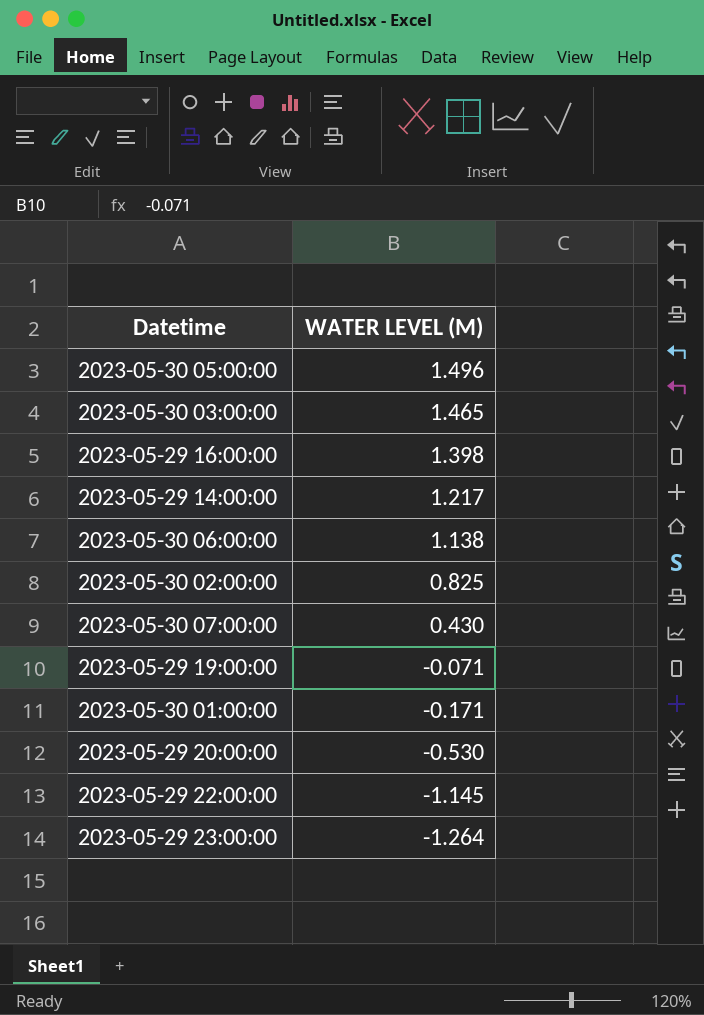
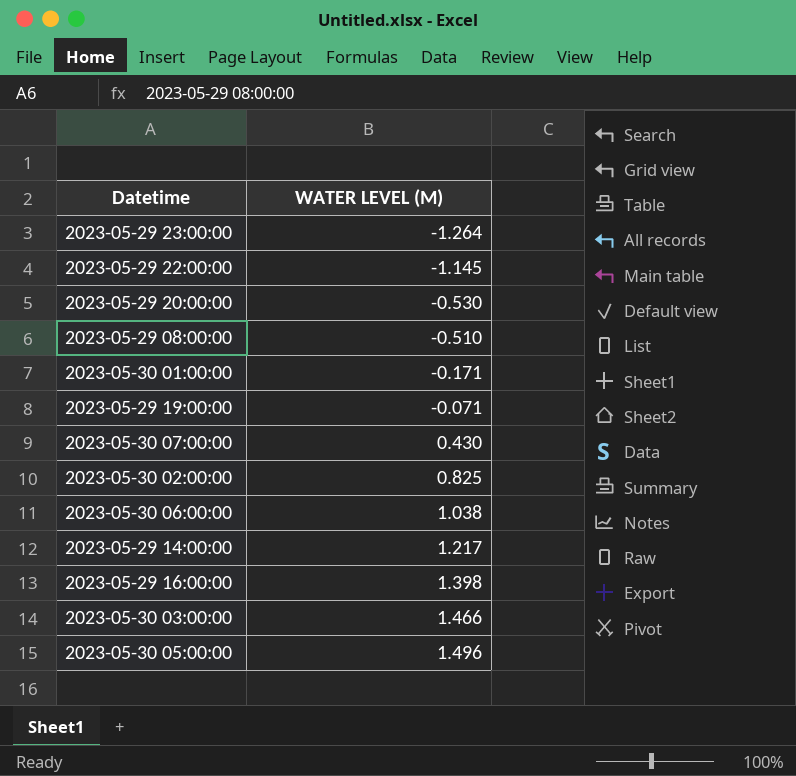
row order: WATER LEVEL (M) descending -> WATER LEVEL (M) ascending
row 2023-05-29 08:00:00: none -> -0.510
2023-05-30 06:00:00 | WATER LEVEL (M): 1.138 -> 1.038
2023-05-30 03:00:00 | WATER LEVEL (M): 1.465 -> 1.466

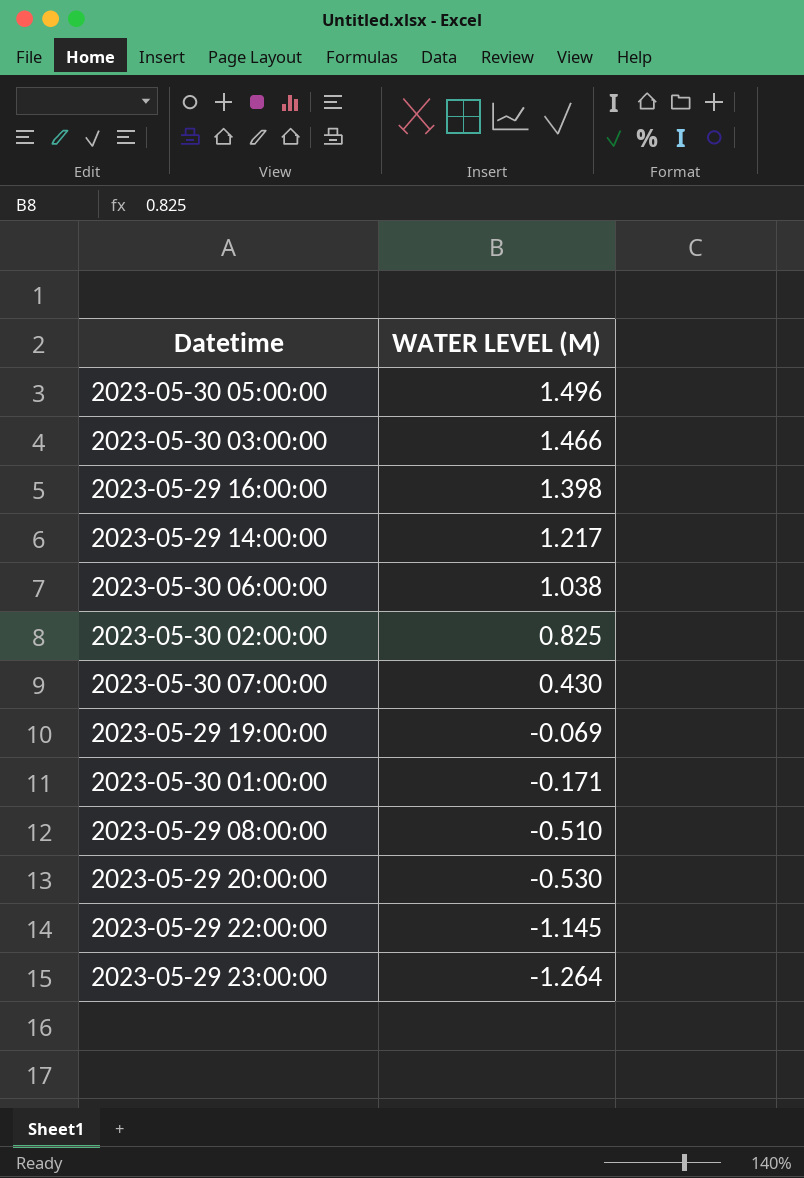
row order: WATER LEVEL (M) ascending -> WATER LEVEL (M) descending
2023-05-29 19:00:00 | WATER LEVEL (M): -0.071 -> -0.069

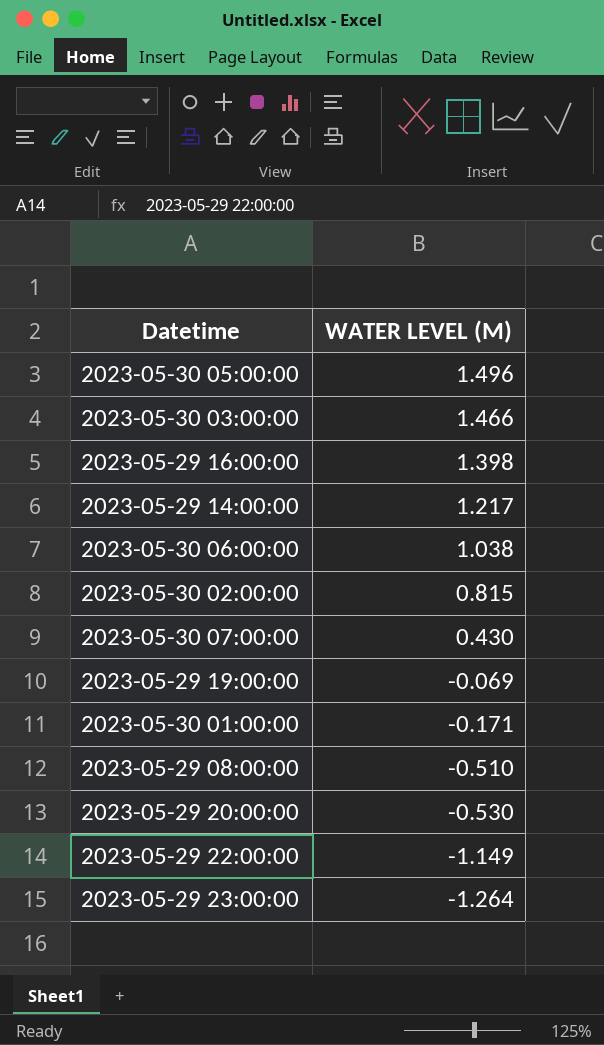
2023-05-30 02:00:00 | WATER LEVEL (M): 0.825 -> 0.815
2023-05-29 22:00:00 | WATER LEVEL (M): -1.145 -> -1.149

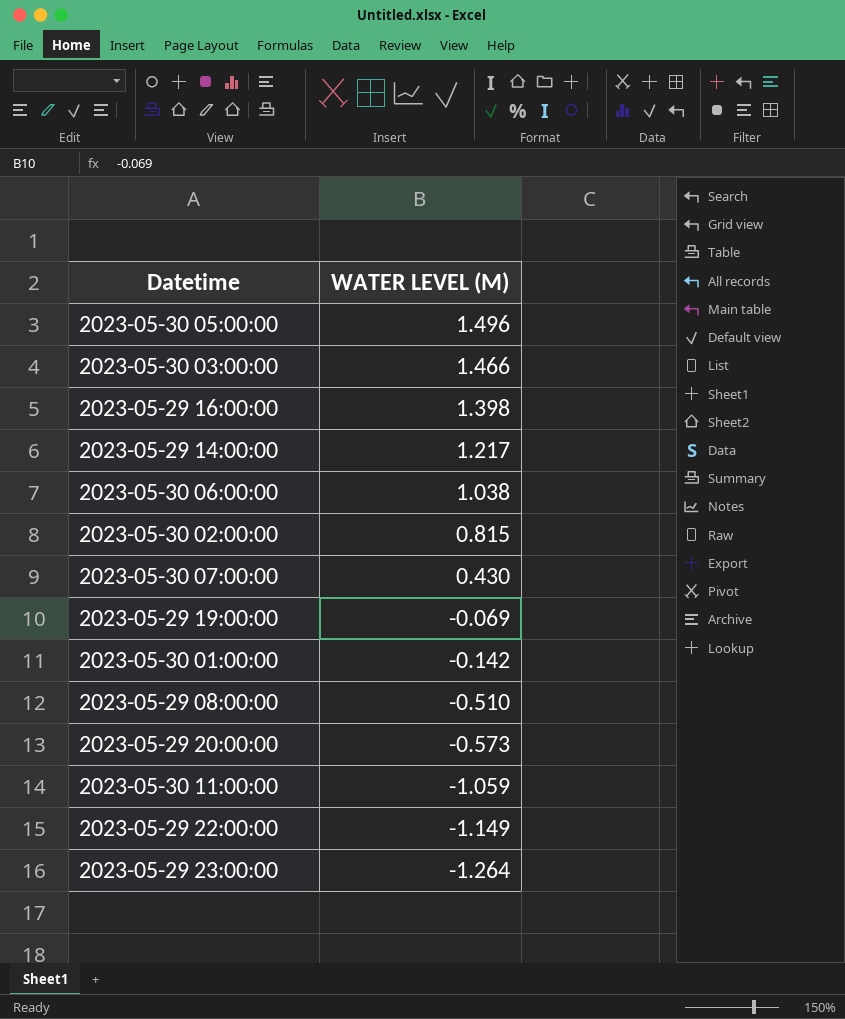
2023-05-30 01:00:00 | WATER LEVEL (M): -0.171 -> -0.142
2023-05-29 20:00:00 | WATER LEVEL (M): -0.530 -> -0.573
row 2023-05-30 11:00:00: none -> -1.059

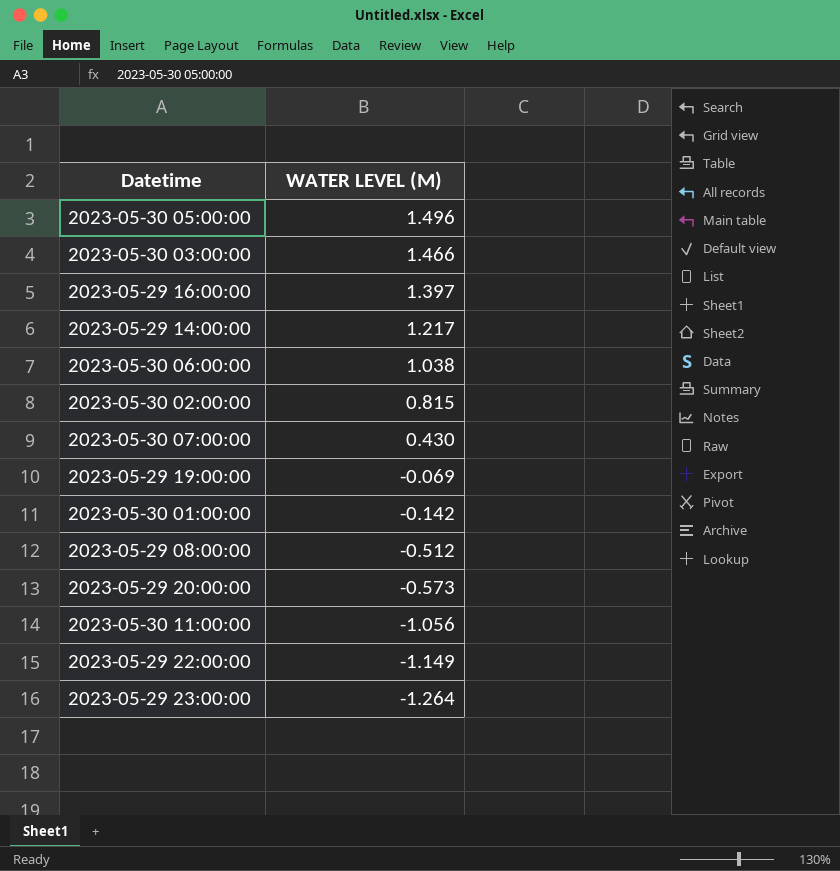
2023-05-29 16:00:00 | WATER LEVEL (M): 1.398 -> 1.397
2023-05-29 08:00:00 | WATER LEVEL (M): -0.510 -> -0.512
2023-05-30 11:00:00 | WATER LEVEL (M): -1.059 -> -1.056

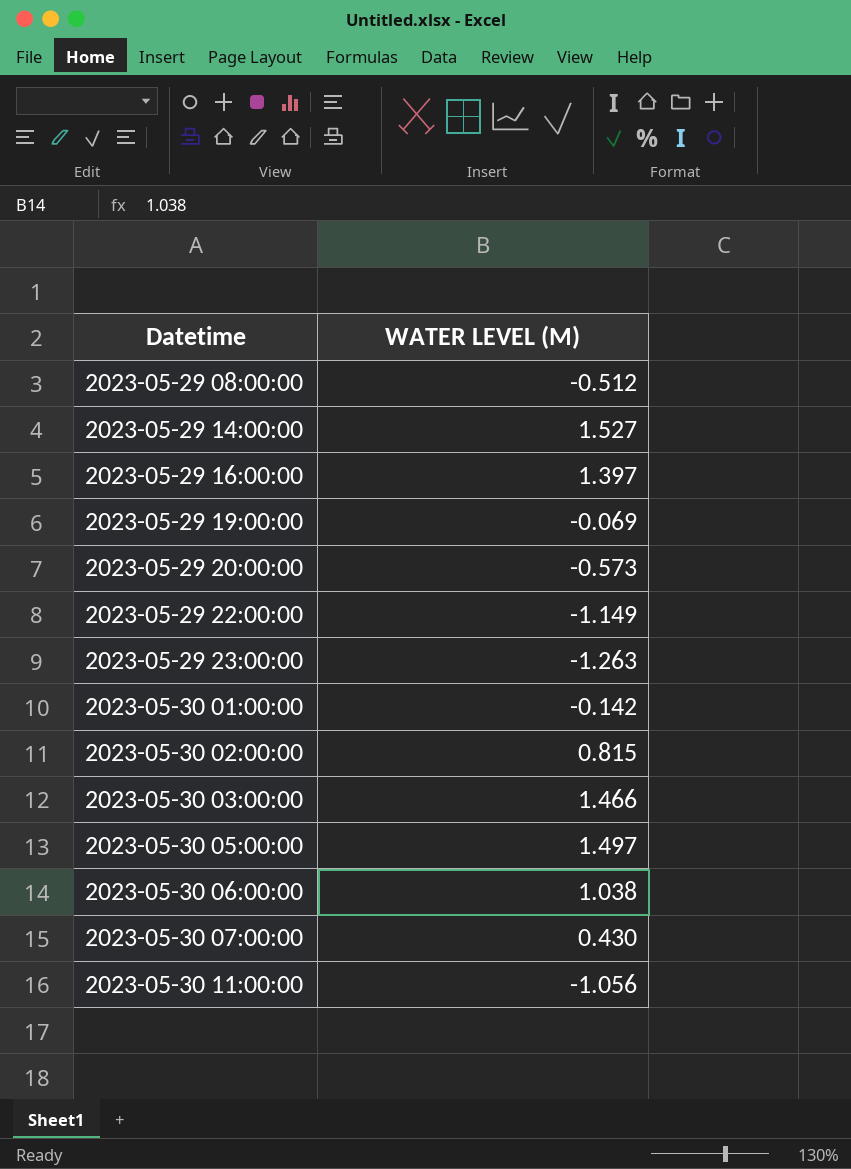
row order: WATER LEVEL (M) descending -> Datetime ascending
2023-05-29 14:00:00 | WATER LEVEL (M): 1.217 -> 1.527
2023-05-29 23:00:00 | WATER LEVEL (M): -1.264 -> -1.263
2023-05-30 05:00:00 | WATER LEVEL (M): 1.496 -> 1.497

